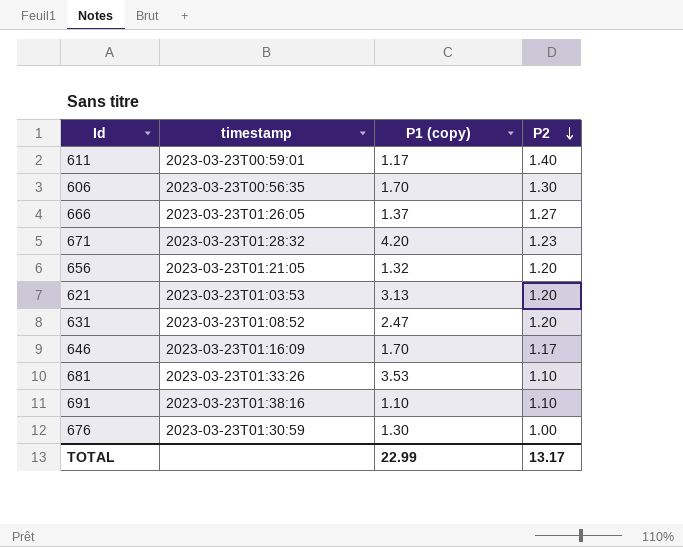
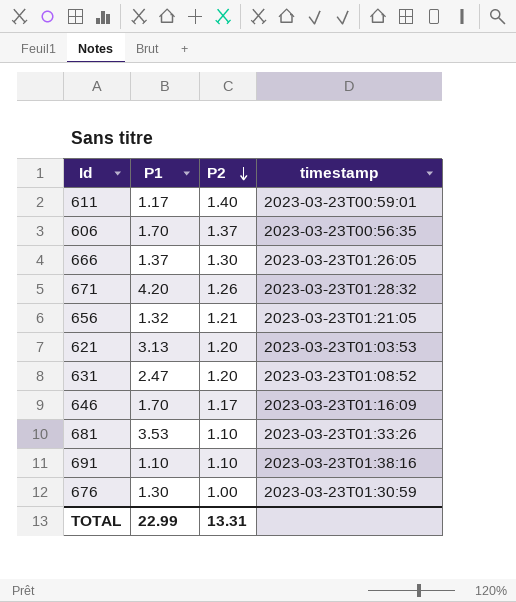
column name: P1 (copy) -> P1
column timestamp | position: 2 -> 4
606 | P2: 1.30 -> 1.37
666 | P2: 1.27 -> 1.30
671 | P2: 1.23 -> 1.26
656 | P2: 1.20 -> 1.21
TOTAL | P2: 13.17 -> 13.31

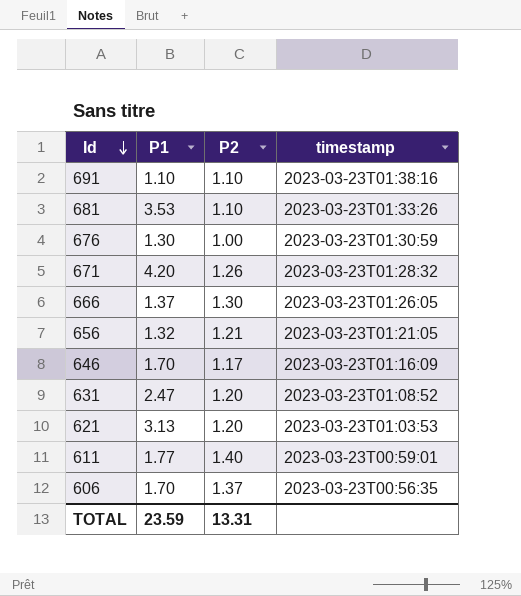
row order: P2 descending -> Id descending
611 | P1: 1.17 -> 1.77
TOTAL | P1: 22.99 -> 23.59

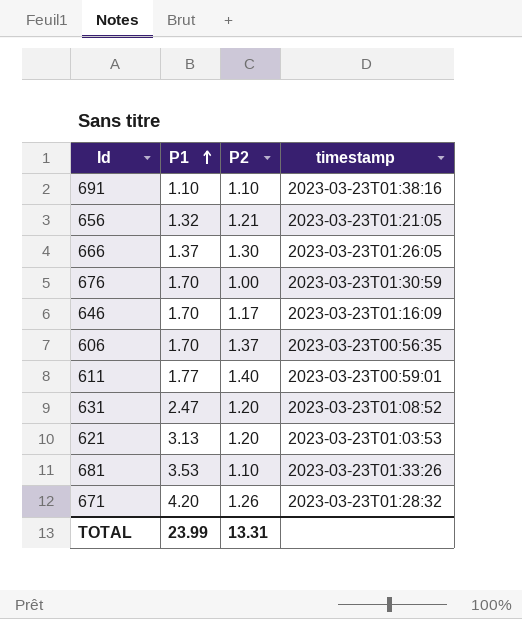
row order: Id descending -> P1 ascending
676 | P1: 1.30 -> 1.70
TOTAL | P1: 23.59 -> 23.99

